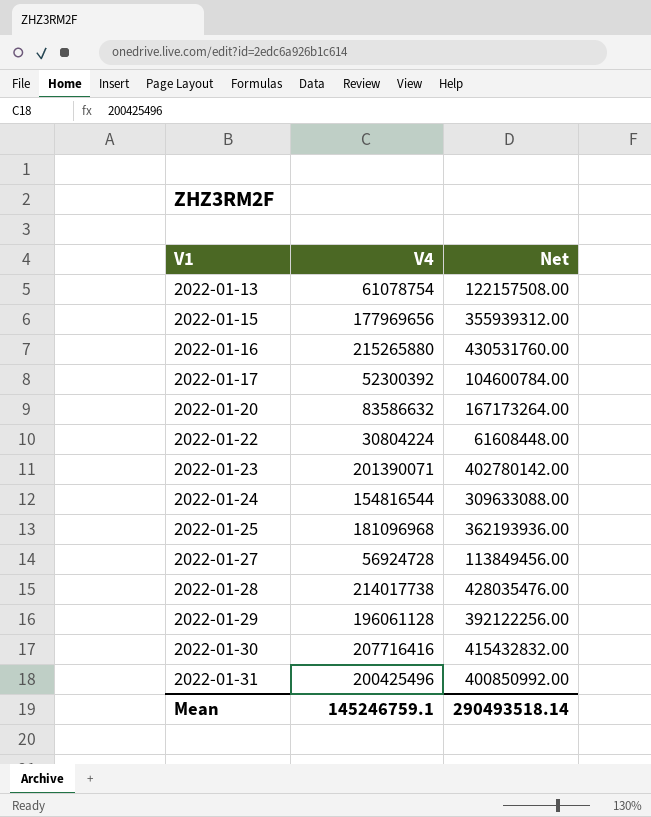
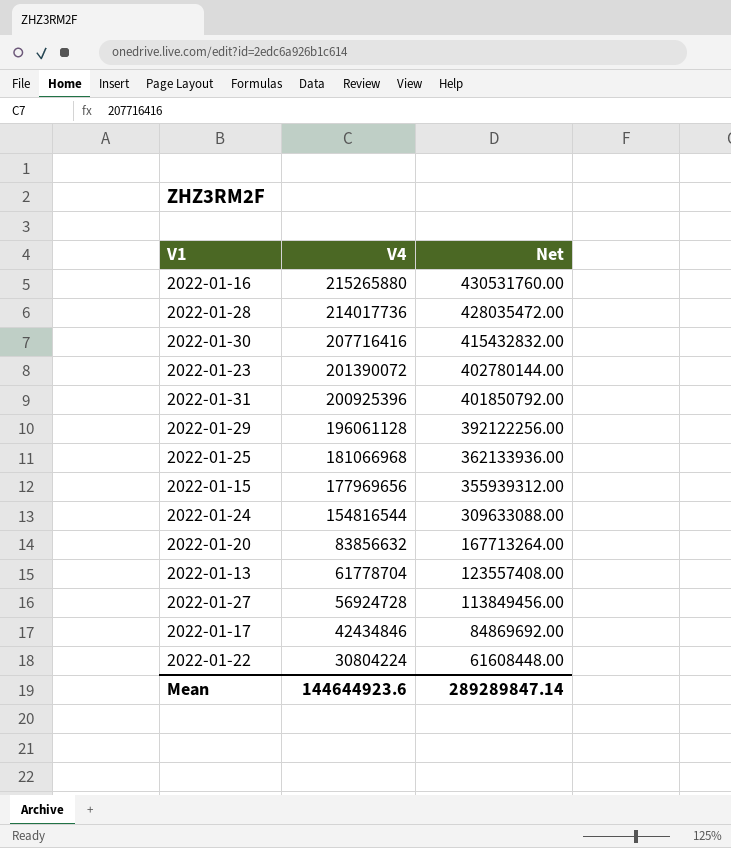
row order: V1 ascending -> V4 descending
2022-01-28 | V4: 214017738 -> 214017736
2022-01-28 | Net: 428035476.00 -> 428035472.00
2022-01-23 | V4: 201390071 -> 201390072
2022-01-23 | Net: 402780142.00 -> 402780144.00
2022-01-31 | V4: 200425496 -> 200925396
2022-01-31 | Net: 400850992.00 -> 401850792.00
2022-01-25 | V4: 181096968 -> 181066968
2022-01-25 | Net: 362193936.00 -> 362133936.00
2022-01-20 | V4: 83586632 -> 83856632
2022-01-20 | Net: 167173264.00 -> 167713264.00
2022-01-13 | V4: 61078754 -> 61778704
2022-01-13 | Net: 122157508.00 -> 123557408.00
2022-01-17 | V4: 52300392 -> 42434846
2022-01-17 | Net: 104600784.00 -> 84869692.00
Mean | V4: 145246759.1 -> 144644923.6
Mean | Net: 290493518.14 -> 289289847.14

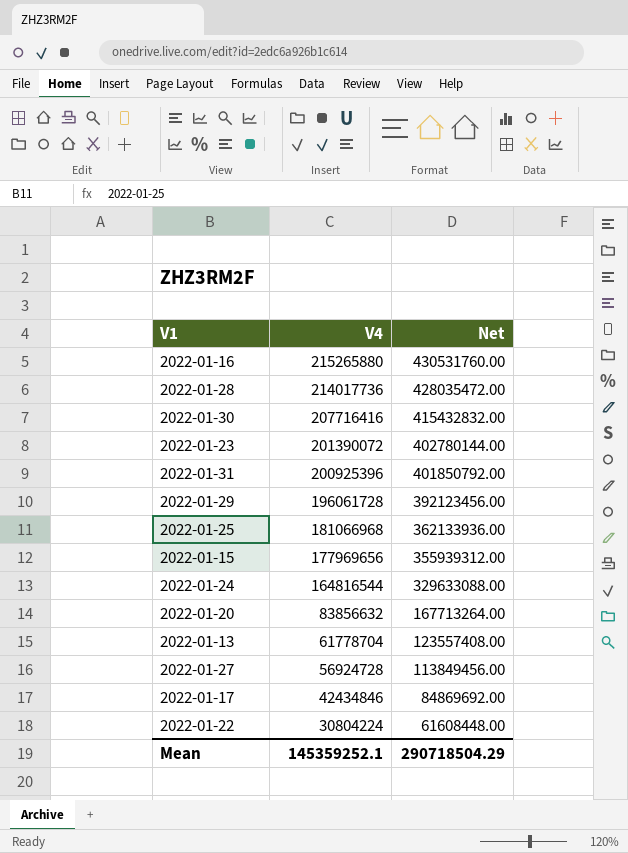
2022-01-29 | V4: 196061128 -> 196061728
2022-01-29 | Net: 392122256.00 -> 392123456.00
2022-01-24 | V4: 154816544 -> 164816544
2022-01-24 | Net: 309633088.00 -> 329633088.00
Mean | V4: 144644923.6 -> 145359252.1
Mean | Net: 289289847.14 -> 290718504.29

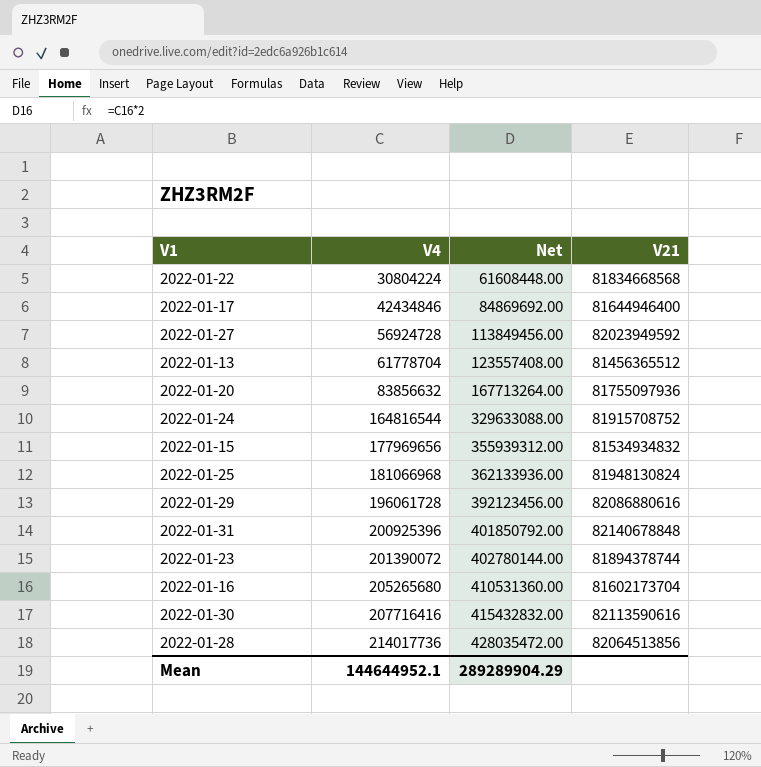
row order: V4 descending -> V4 ascending
column V21 | position: none -> 4
2022-01-16 | V4: 215265880 -> 205265680
2022-01-16 | Net: 430531760.00 -> 410531360.00
Mean | V4: 145359252.1 -> 144644952.1
Mean | Net: 290718504.29 -> 289289904.29

